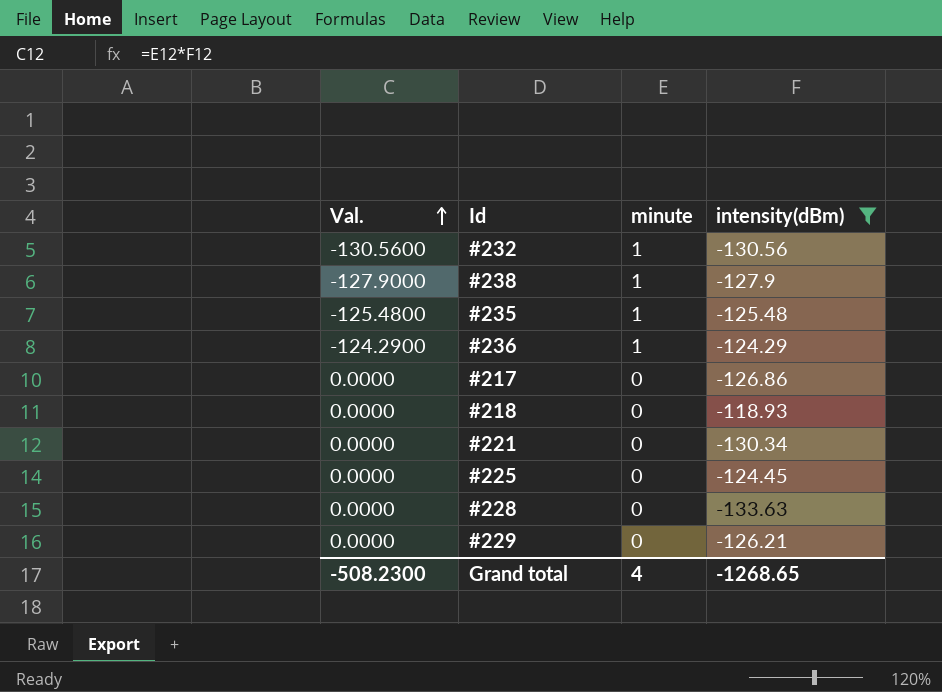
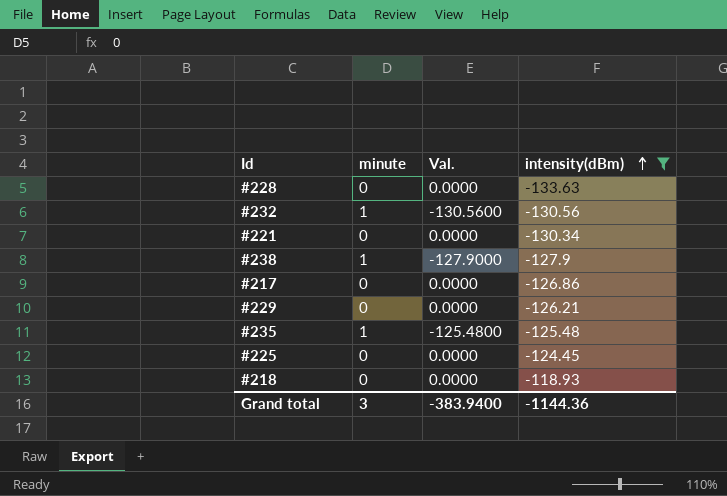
row order: Val. ascending -> intensity(dBm) ascending
column Val. | position: 1 -> 3
row #236: -124.2900 | 1 | -124.29 -> none
Grand total | minute: 4 -> 3
Grand total | Val.: -508.2300 -> -383.9400
Grand total | intensity(dBm): -1268.65 -> -1144.36

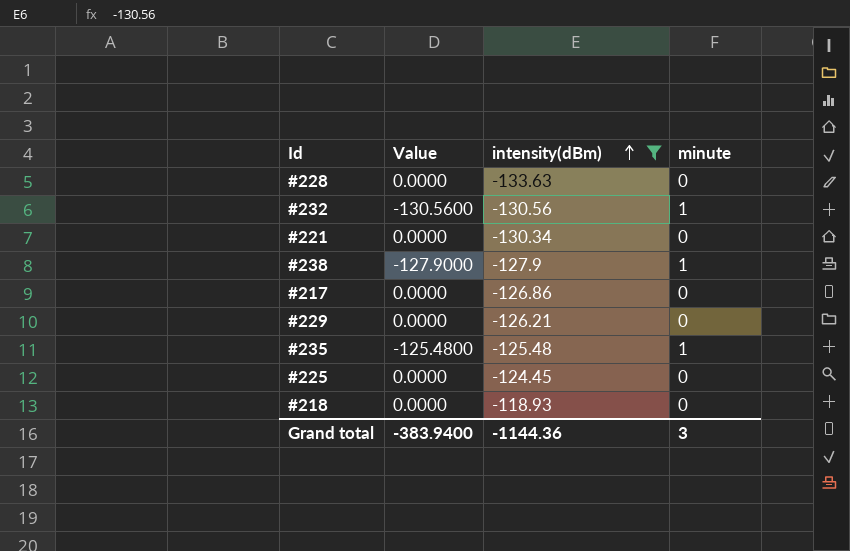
column name: Val. -> Value
column minute | position: 2 -> 4

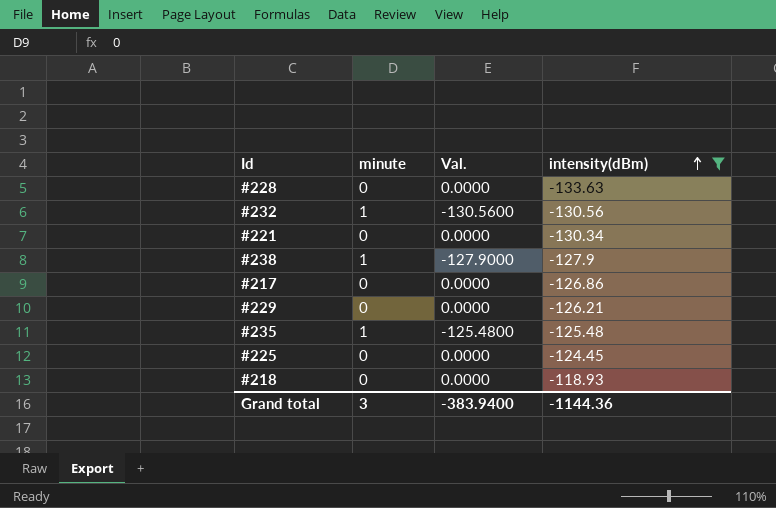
column minute | position: 4 -> 2
column name: Value -> Val.

